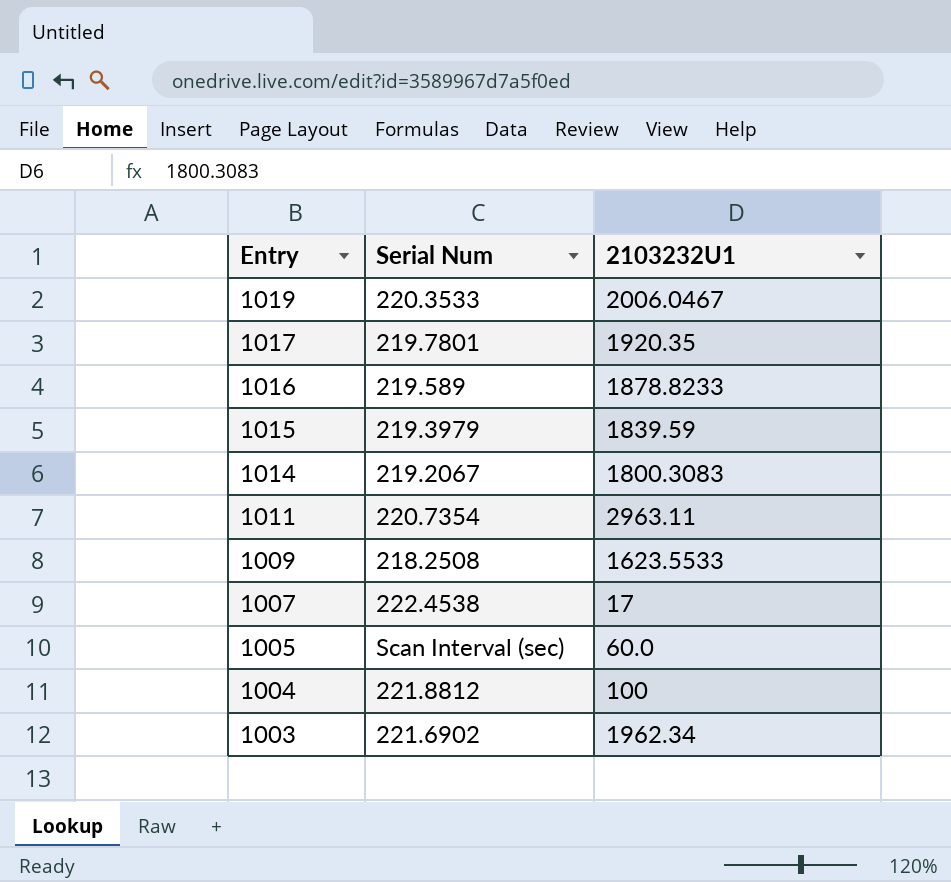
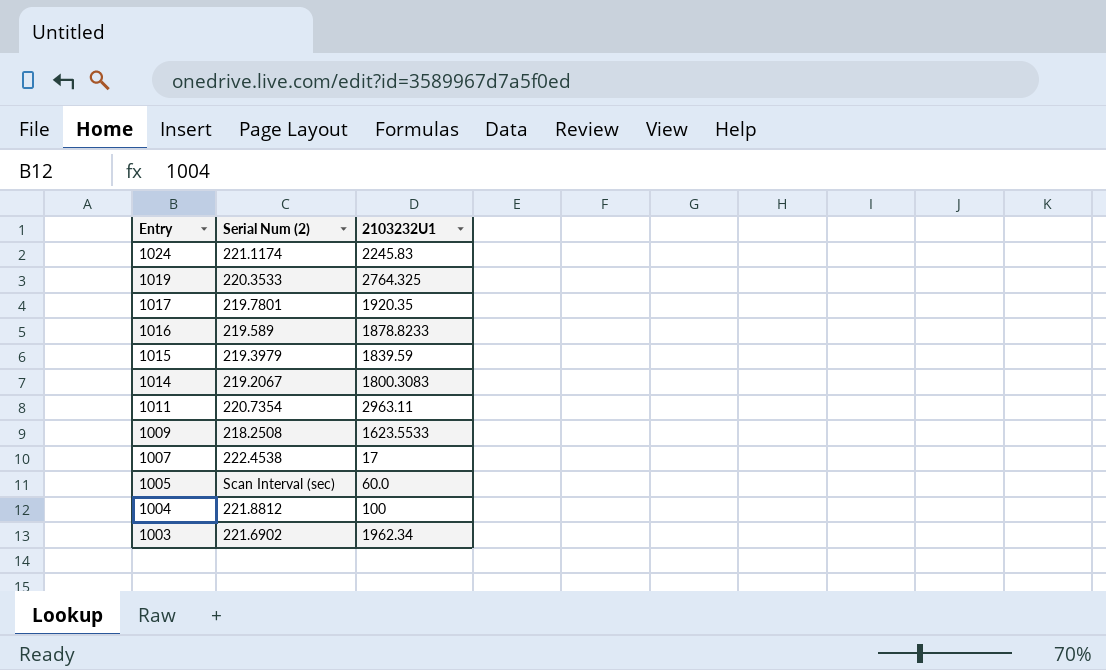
column name: Serial Num -> Serial Num (2)
row 1024: none -> 221.1174 | 2245.83
1019 | 2103232U1: 2006.0467 -> 2764.325

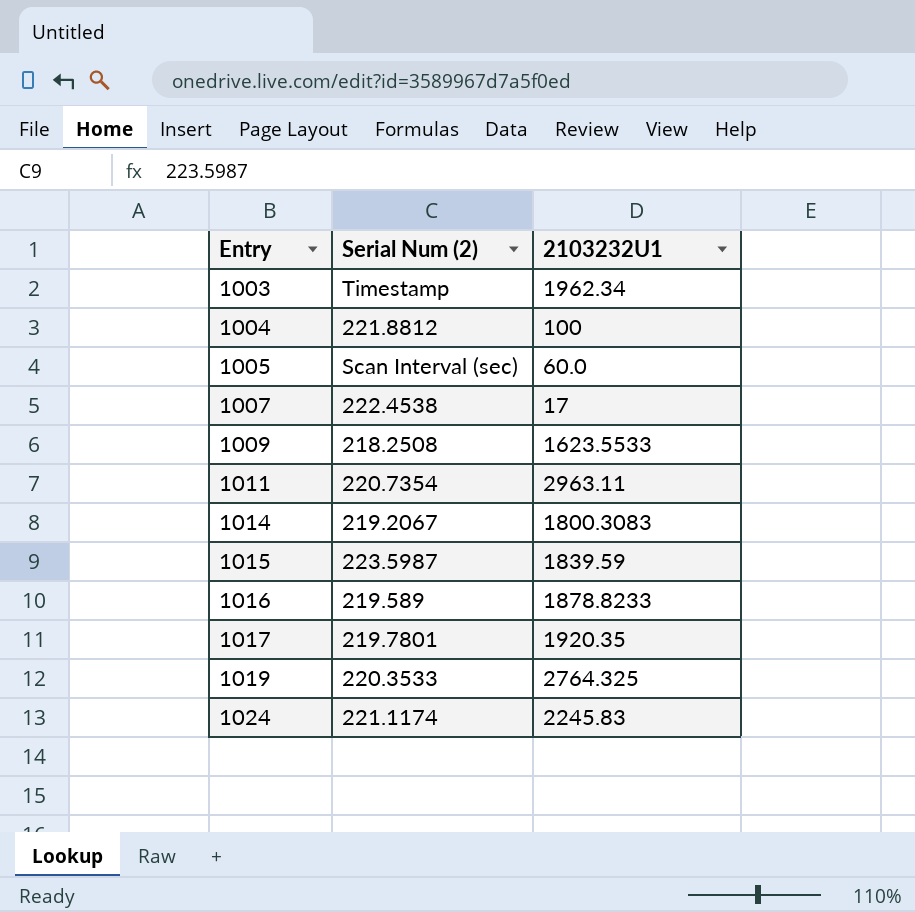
row order: Entry descending -> Entry ascending
1003 | Serial Num (2): 221.6902 -> Timestamp
1015 | Serial Num (2): 219.3979 -> 223.5987

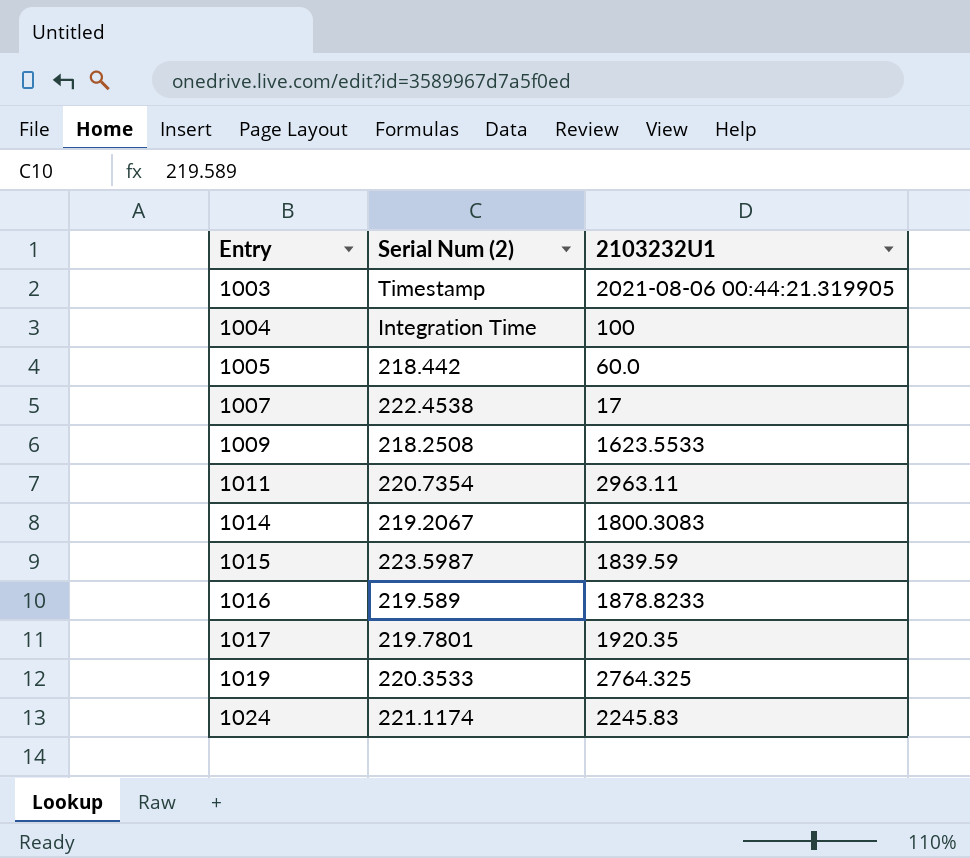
1003 | 2103232U1: 1962.34 -> 2021-08-06 00:44:21.319905
1004 | Serial Num (2): 221.8812 -> Integration Time
1005 | Serial Num (2): Scan Interval (sec) -> 218.442

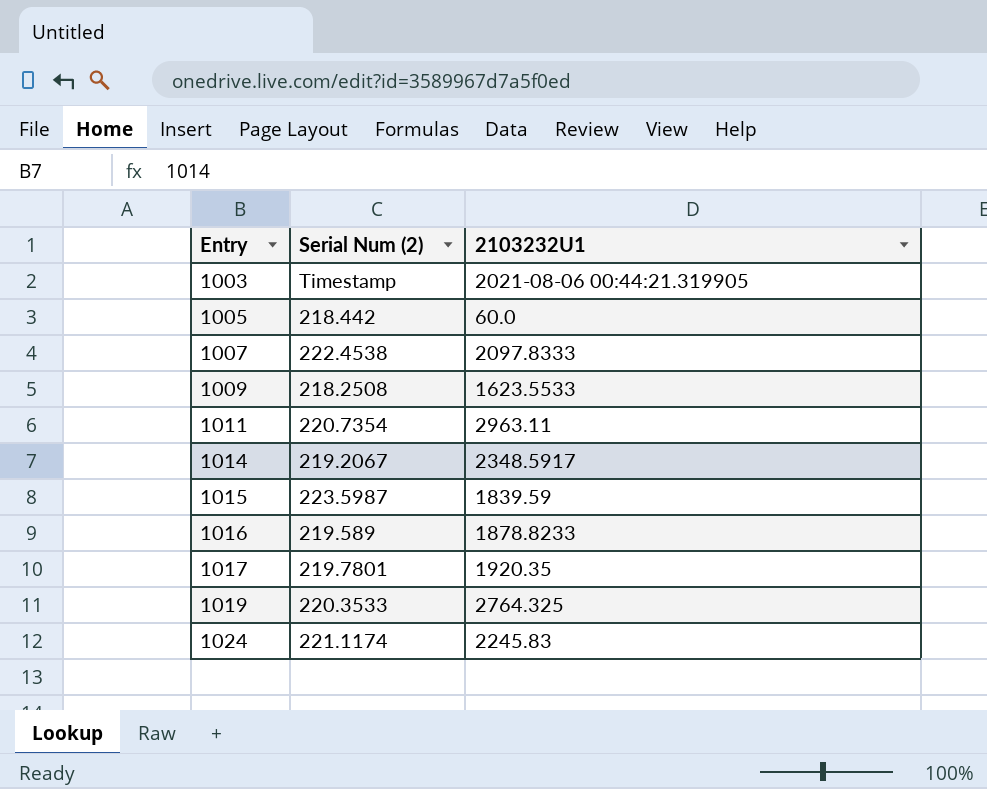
row 1004: Integration Time | 100 -> none
1007 | 2103232U1: 17 -> 2097.8333
1014 | 2103232U1: 1800.3083 -> 2348.5917

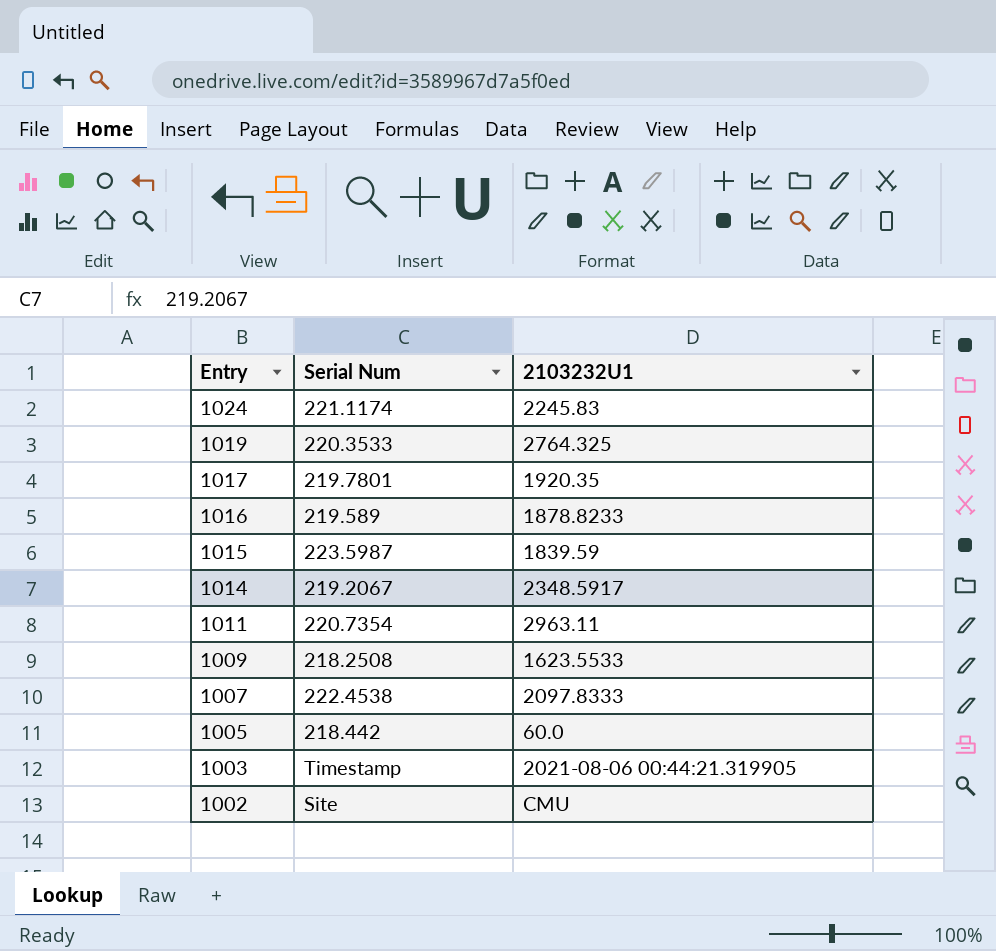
row order: Entry ascending -> Entry descending
column name: Serial Num (2) -> Serial Num
row 1002: none -> Site | CMU

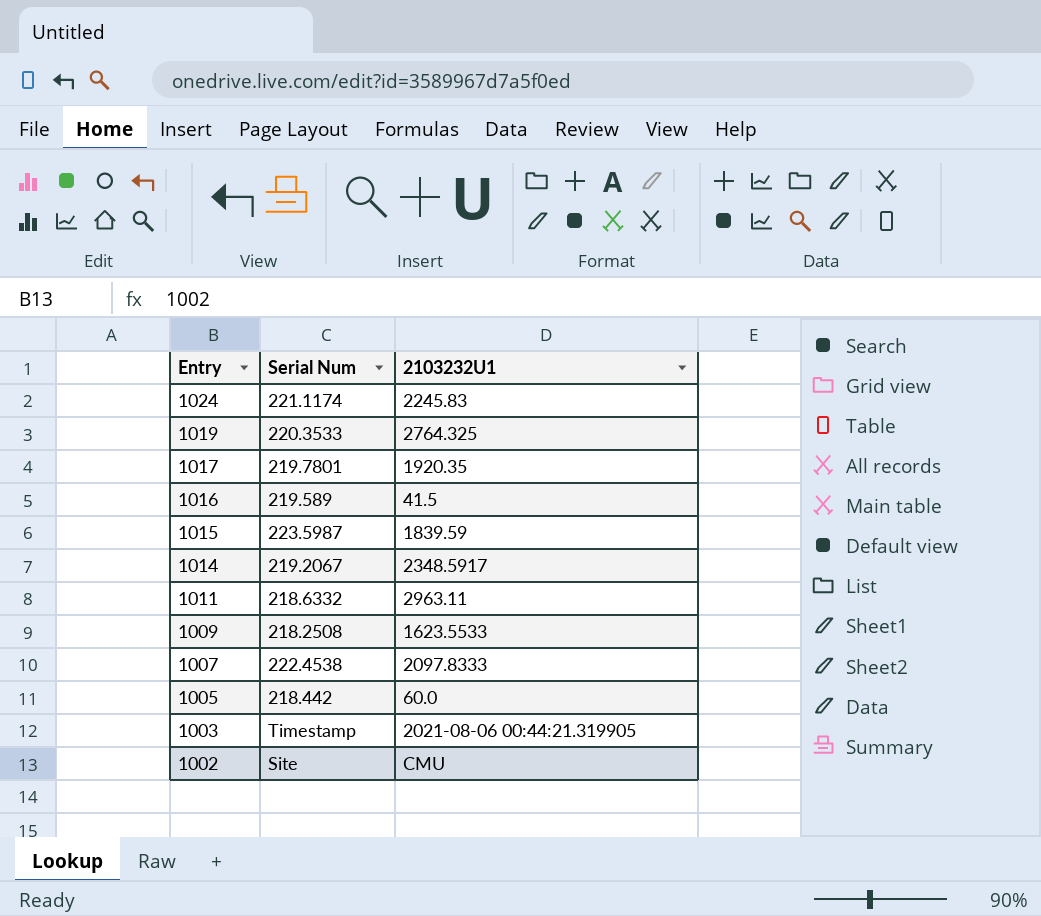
1016 | 2103232U1: 1878.8233 -> 41.5
1011 | Serial Num: 220.7354 -> 218.6332

